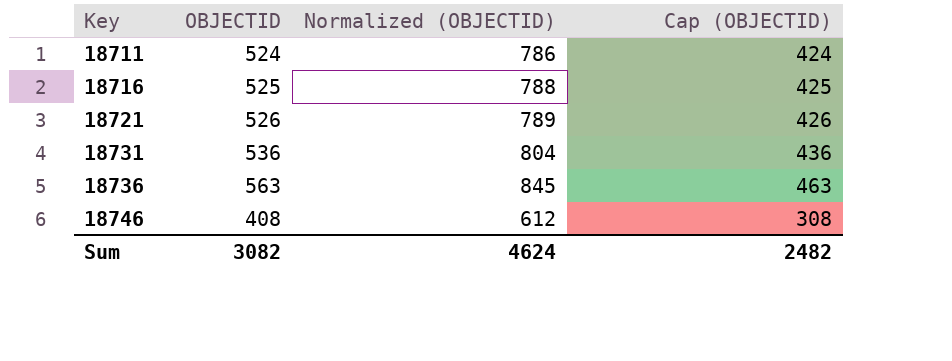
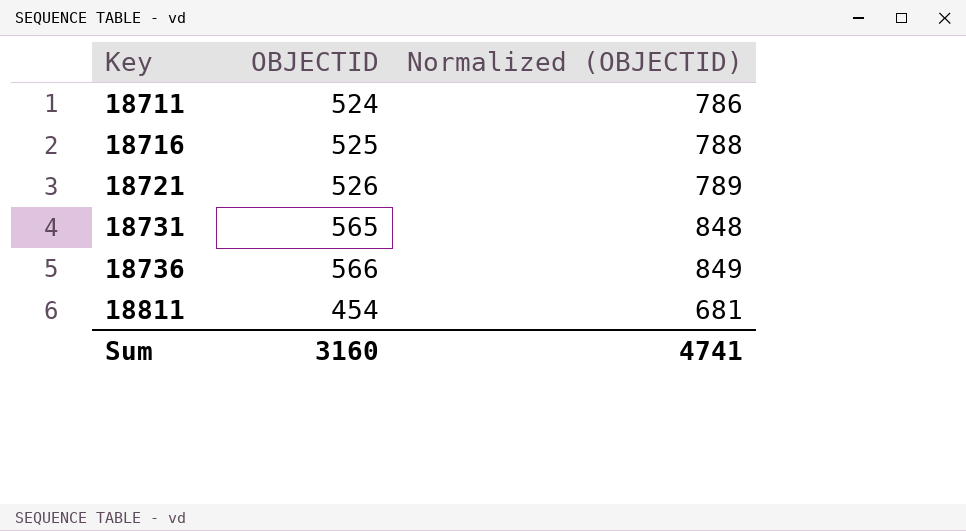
column Cap (OBJECTID) | formula: [OBJECTID] - 100 -> none
row 18746: 408 | 612 | 308 -> none
18731 | OBJECTID: 536 -> 565
18731 | Normalized (OBJECTID): 804 -> 848
18736 | OBJECTID: 563 -> 566
18736 | Normalized (OBJECTID): 845 -> 849
row 18811: none -> 454 | 681
Sum | OBJECTID: 3082 -> 3160
Sum | Normalized (OBJECTID): 4624 -> 4741

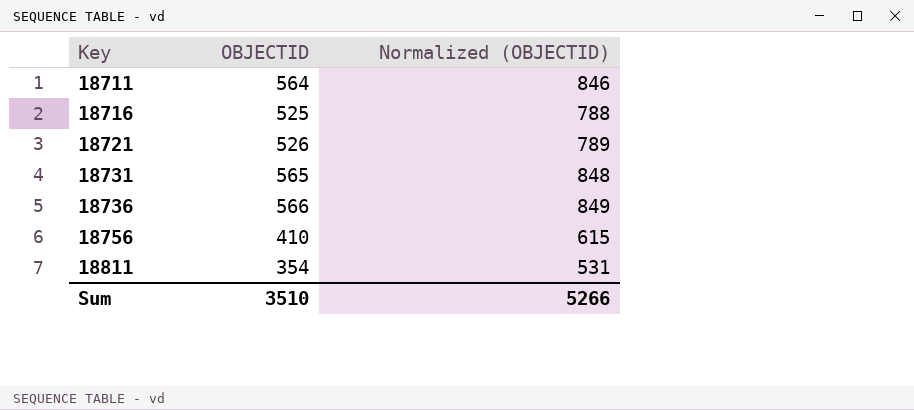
18711 | OBJECTID: 524 -> 564
18711 | Normalized (OBJECTID): 786 -> 846
row 18756: none -> 410 | 615
18811 | OBJECTID: 454 -> 354
18811 | Normalized (OBJECTID): 681 -> 531
Sum | OBJECTID: 3160 -> 3510
Sum | Normalized (OBJECTID): 4741 -> 5266

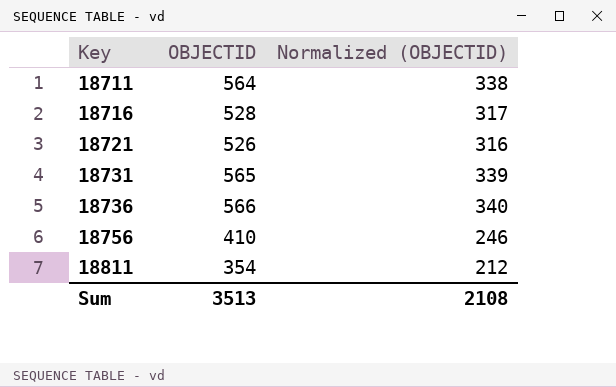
column Normalized (OBJECTID) | formula: [OBJECTID] * 1.5 -> [OBJECTID] * 0.6
18716 | OBJECTID: 525 -> 528
Sum | OBJECTID: 3510 -> 3513
Sum | Normalized (OBJECTID): 5266 -> 2108

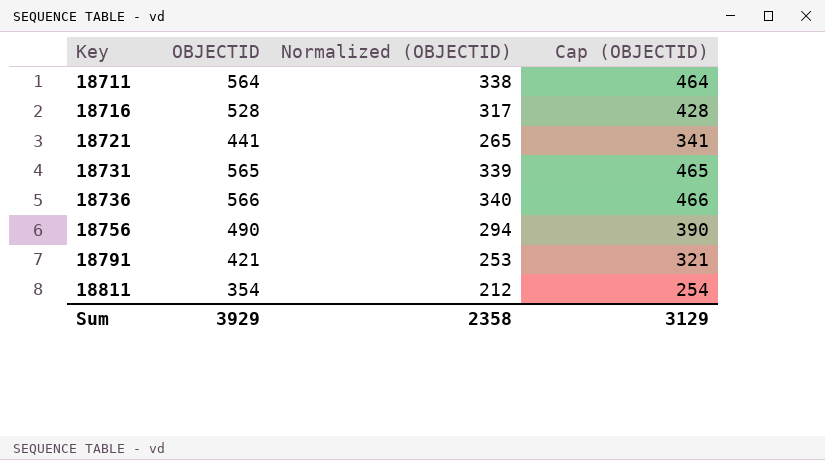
column Cap (OBJECTID) | formula: none -> [OBJECTID] - 100
18721 | OBJECTID: 526 -> 441
18721 | Normalized (OBJECTID): 316 -> 265
18756 | OBJECTID: 410 -> 490
18756 | Normalized (OBJECTID): 246 -> 294
row 18791: none -> 421 | 253 | 321
Sum | OBJECTID: 3513 -> 3929
Sum | Normalized (OBJECTID): 2108 -> 2358

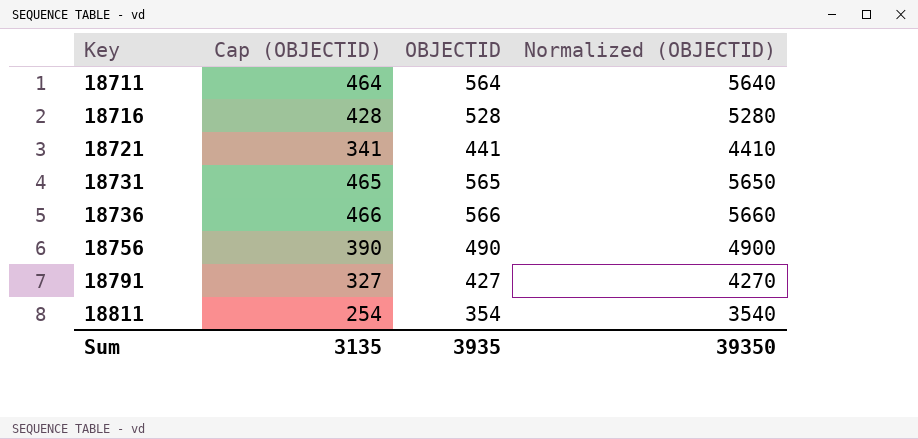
column Cap (OBJECTID) | position: 4 -> 2
column Normalized (OBJECTID) | formula: [OBJECTID] * 0.6 -> [OBJECTID] * 10
18791 | Cap (OBJECTID): 321 -> 327
18791 | OBJECTID: 421 -> 427
Sum | Cap (OBJECTID): 3129 -> 3135
Sum | OBJECTID: 3929 -> 3935
Sum | Normalized (OBJECTID): 2358 -> 39350

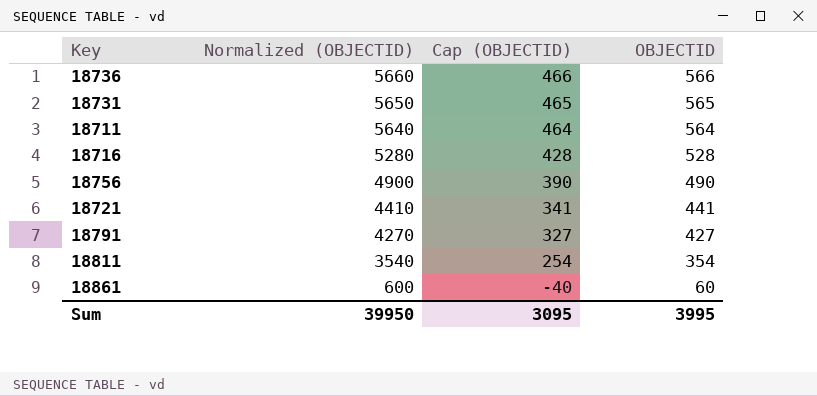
row order: Key ascending -> Normalized (OBJECTID) descending
column Normalized (OBJECTID) | position: 4 -> 2
row 18861: none -> 600 | -40 | 60
Sum | Normalized (OBJECTID): 39350 -> 39950
Sum | Cap (OBJECTID): 3135 -> 3095
Sum | OBJECTID: 3935 -> 3995

